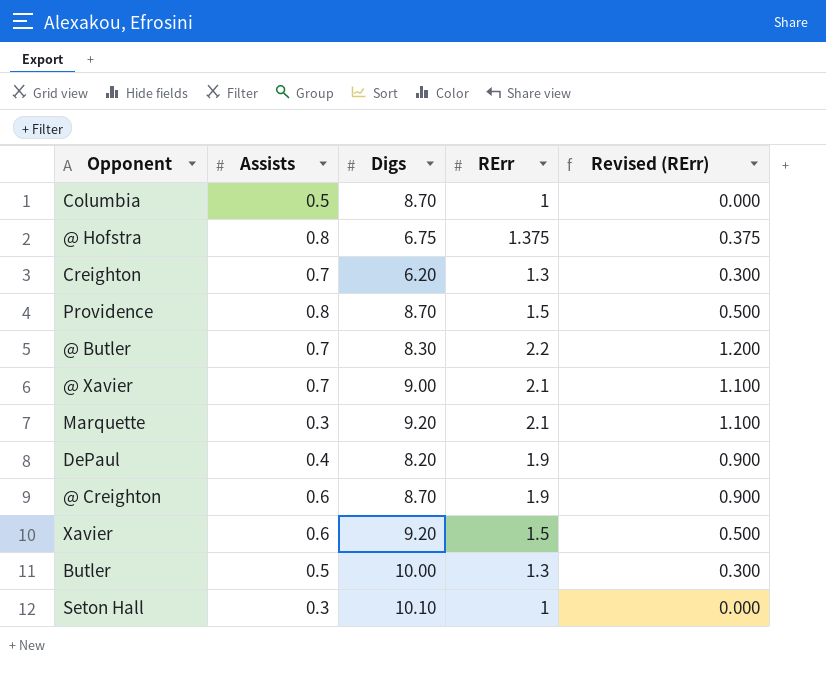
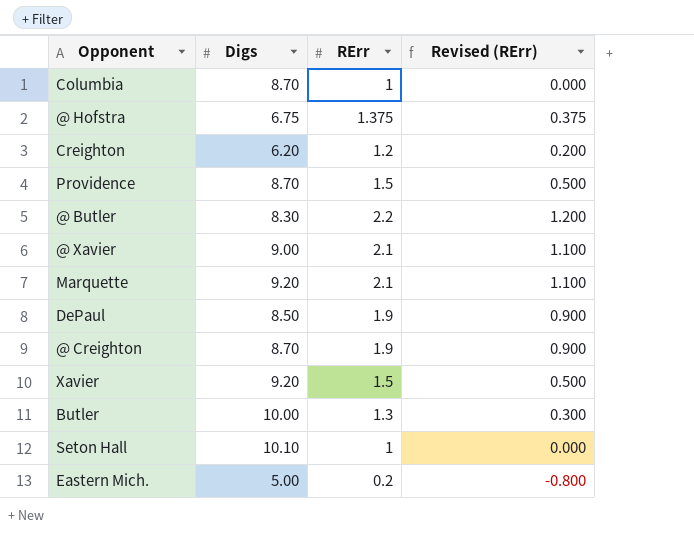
column Assists | position: 2 -> none
Creighton | RErr: 1.3 -> 1.2
Creighton | Revised (RErr): 0.300 -> 0.200
DePaul | Digs: 8.20 -> 8.50
row Eastern Mich.: none -> 5.00 | 0.2 | -0.800

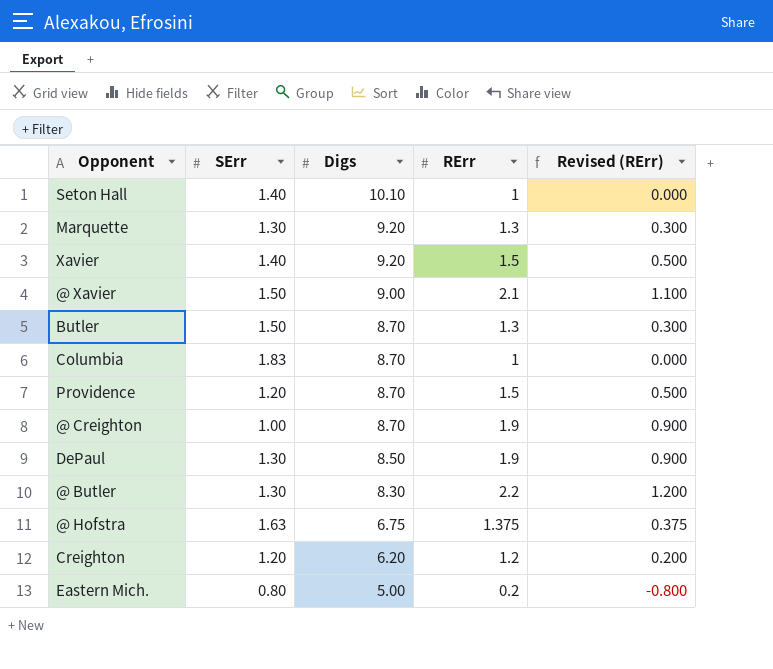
row order: none -> Digs descending
column SErr | position: none -> 2
Marquette | RErr: 2.1 -> 1.3
Marquette | Revised (RErr): 1.100 -> 0.300
Butler | Digs: 10.00 -> 8.70

